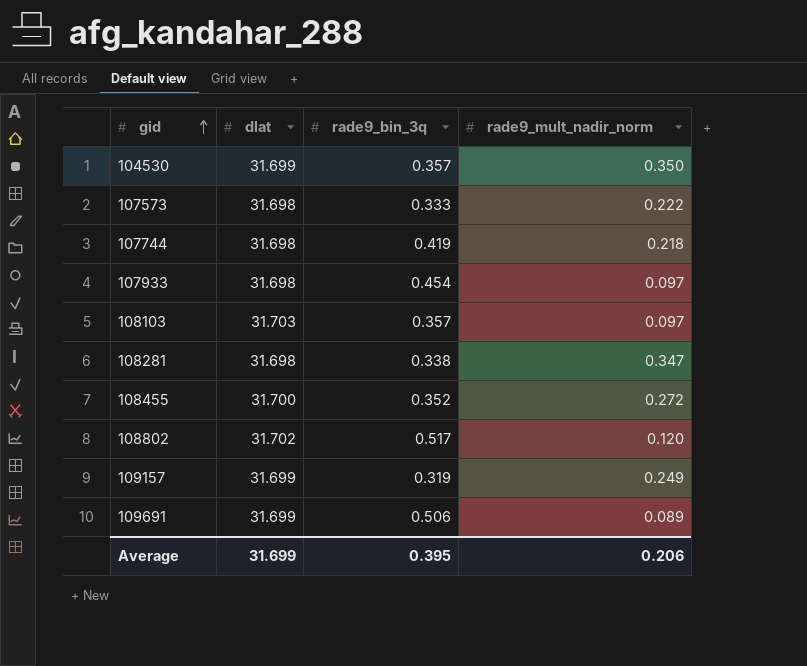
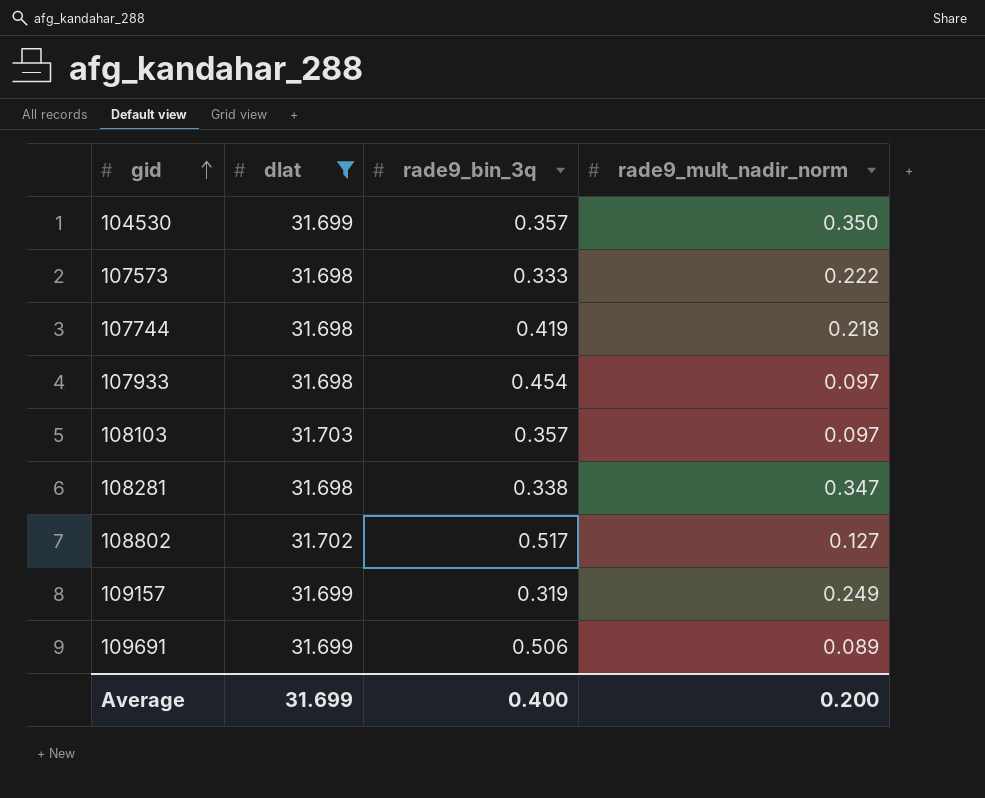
filter: none -> dlat != 31.700
108802 | rade9_mult_nadir_norm: 0.120 -> 0.127
Average | rade9_bin_3q: 0.395 -> 0.400
Average | rade9_mult_nadir_norm: 0.206 -> 0.200

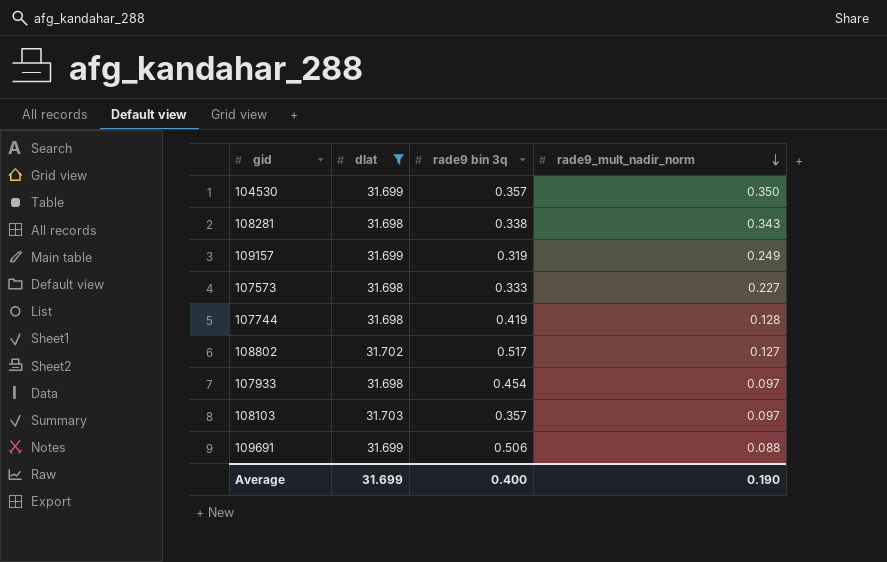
row order: gid ascending -> rade9_mult_nadir_norm descending
column name: rade9_bin_3q -> rade9 bin 3q
108281 | rade9_mult_nadir_norm: 0.347 -> 0.343
107573 | rade9_mult_nadir_norm: 0.222 -> 0.227
107744 | rade9_mult_nadir_norm: 0.218 -> 0.128
109691 | rade9_mult_nadir_norm: 0.089 -> 0.088
Average | rade9_mult_nadir_norm: 0.200 -> 0.190

